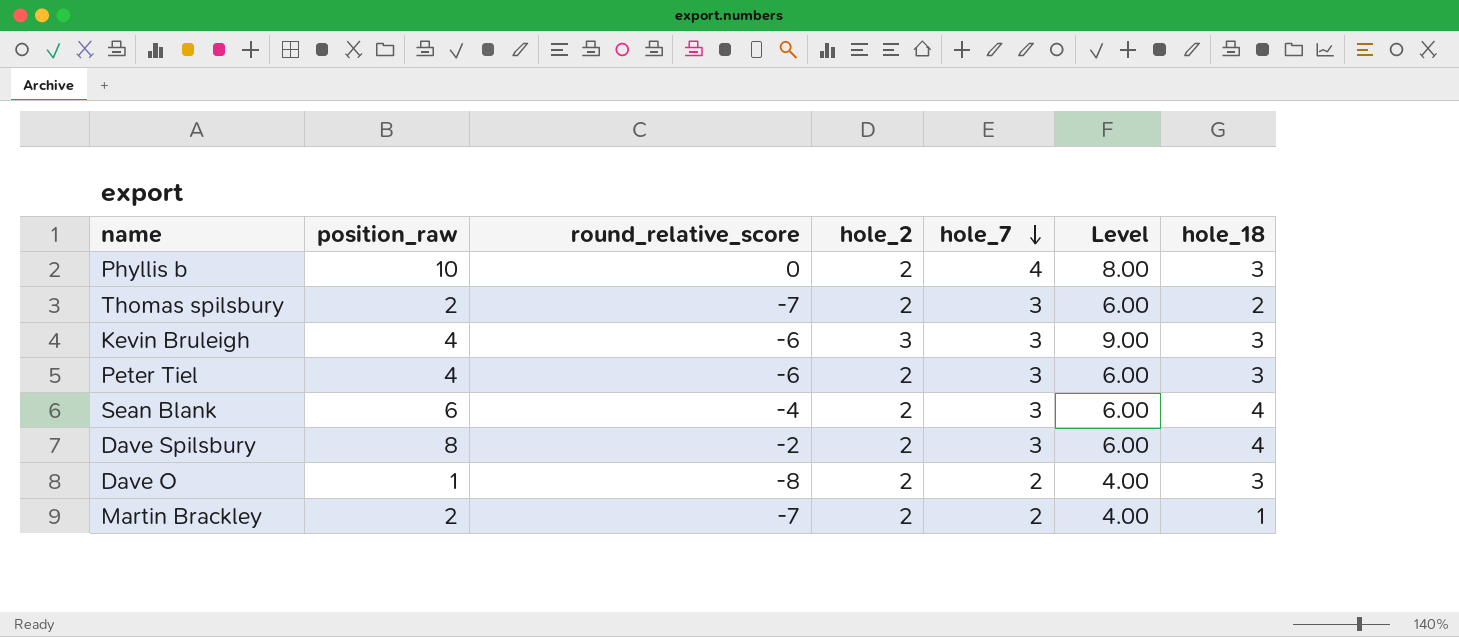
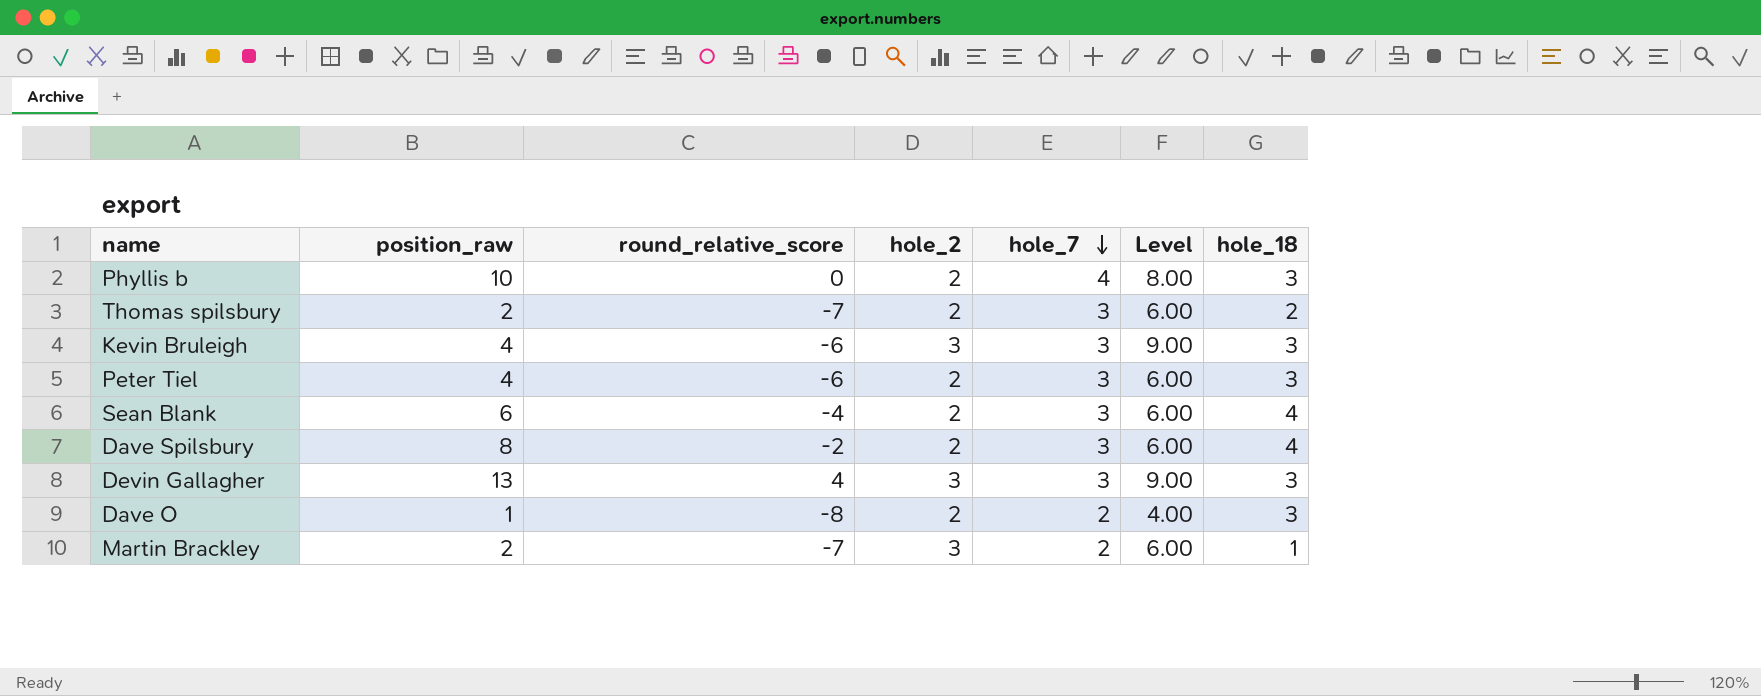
row Devin Gallagher: none -> 13 | 4 | 3 | 3 | 9.00 | 3
Martin Brackley | hole_2: 2 -> 3
Martin Brackley | Level: 4.00 -> 6.00

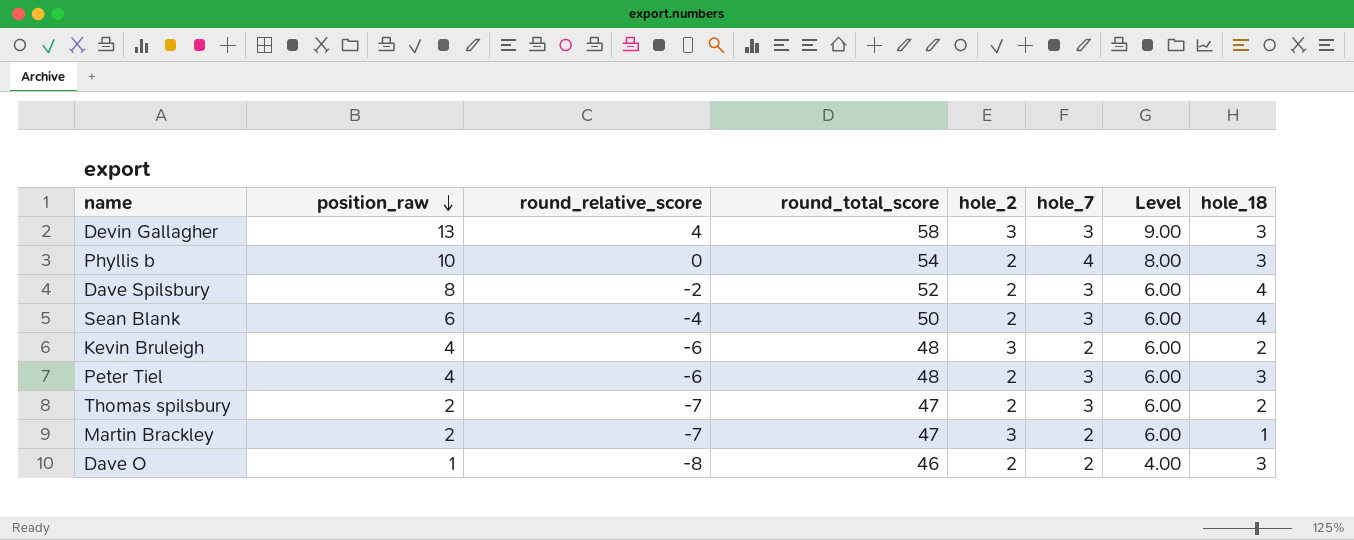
row order: hole_7 descending -> position_raw descending
column round_total_score | position: none -> 4
Kevin Bruleigh | hole_7: 3 -> 2
Kevin Bruleigh | Level: 9.00 -> 6.00
Kevin Bruleigh | hole_18: 3 -> 2

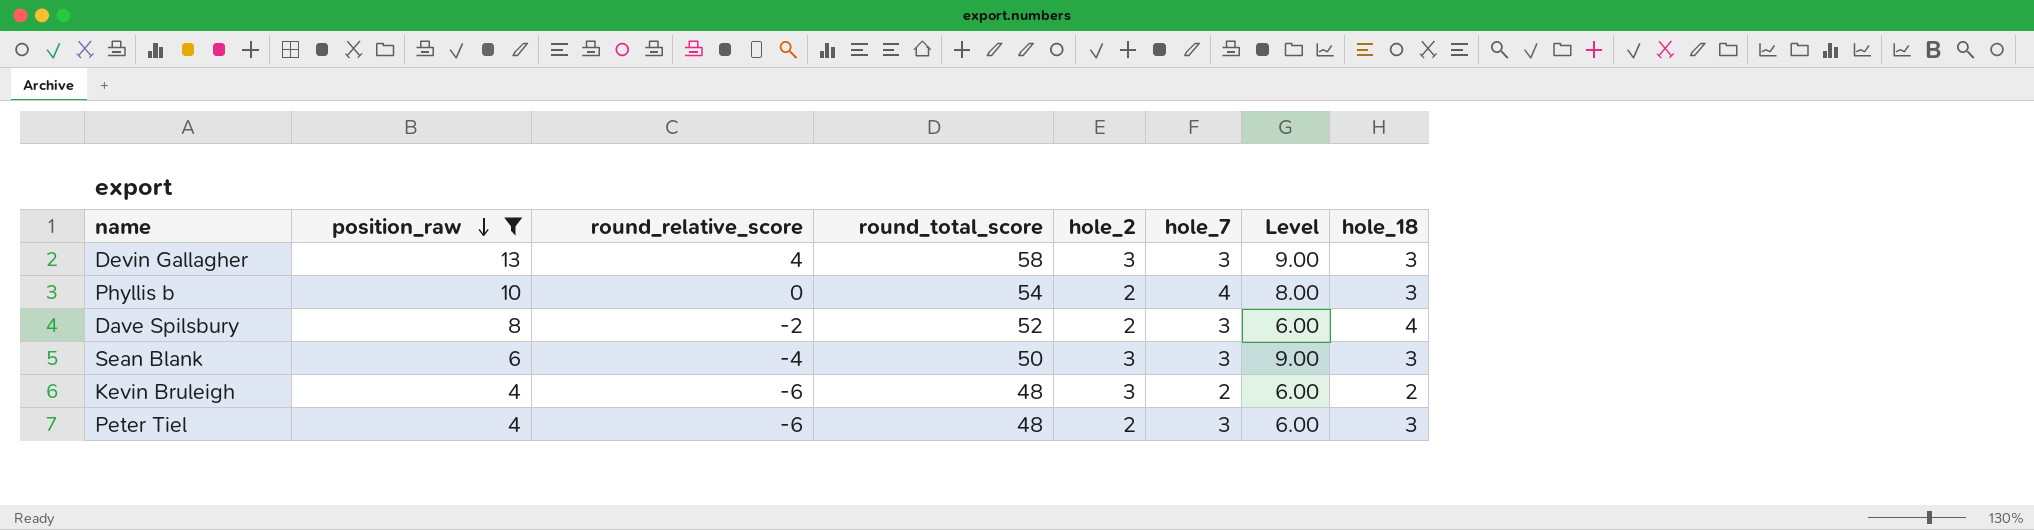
filter: none -> position_raw >= 4
Sean Blank | hole_2: 2 -> 3
Sean Blank | Level: 6.00 -> 9.00
Sean Blank | hole_18: 4 -> 3

